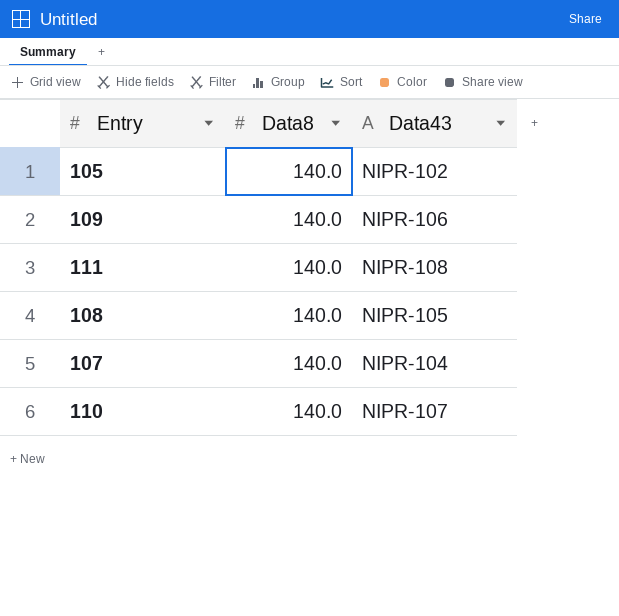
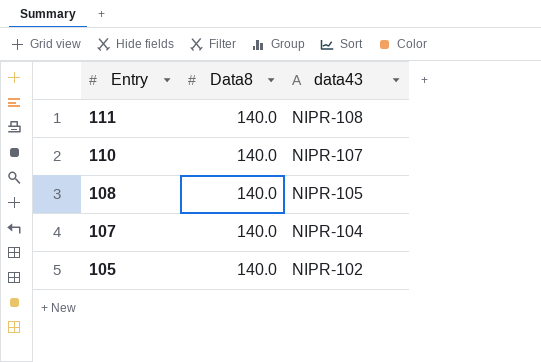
row order: none -> Entry descending
column name: Data43 -> data43
row 109: 140.0 | NIPR-106 -> none

